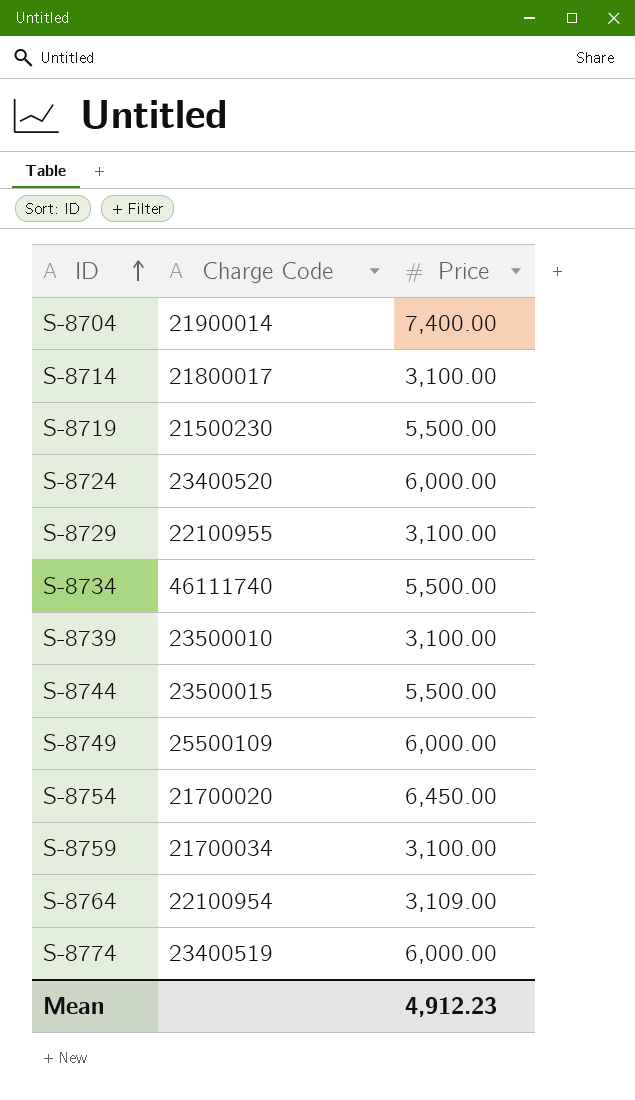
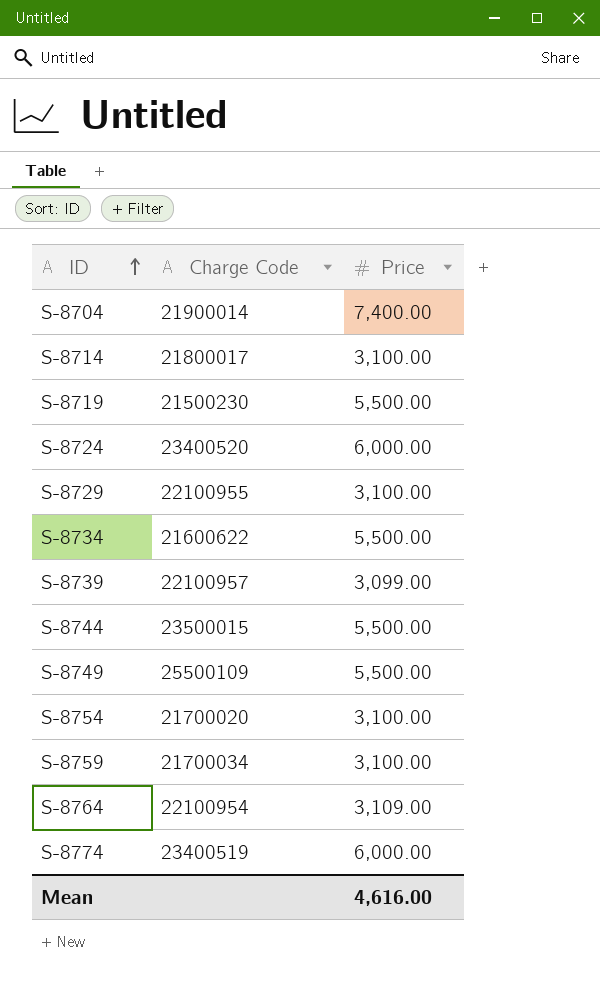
S-8734 | Charge Code: 46111740 -> 21600622
S-8739 | Charge Code: 23500010 -> 22100957
S-8739 | Price: 3,100.00 -> 3,099.00
S-8749 | Price: 6,000.00 -> 5,500.00
S-8754 | Price: 6,450.00 -> 3,100.00
Mean | Price: 4,912.23 -> 4,616.00

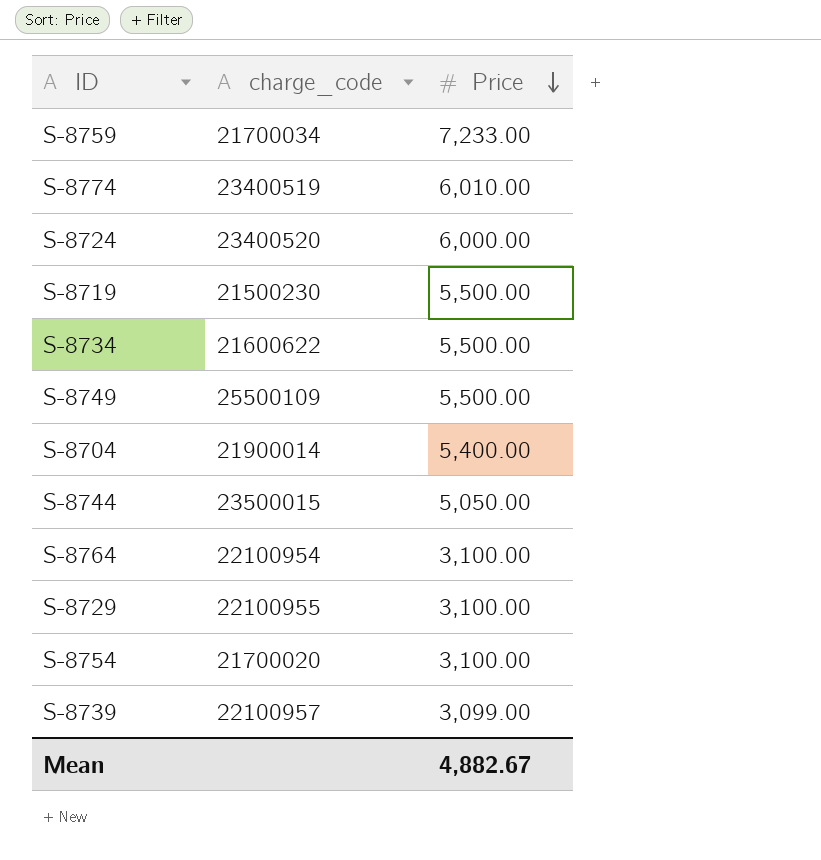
row order: ID ascending -> Price descending
column name: Charge Code -> charge_code
row S-8714: 21800017 | 3,100.00 -> none
S-8759 | Price: 3,100.00 -> 7,233.00
S-8774 | Price: 6,000.00 -> 6,010.00
S-8704 | Price: 7,400.00 -> 5,400.00
S-8744 | Price: 5,500.00 -> 5,050.00
S-8764 | Price: 3,109.00 -> 3,100.00
Mean | Price: 4,616.00 -> 4,882.67

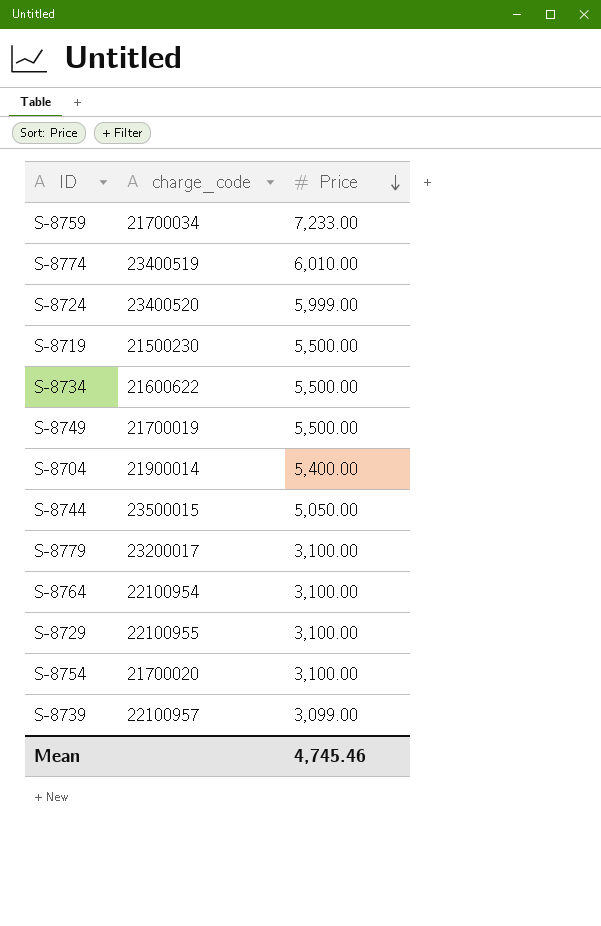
S-8724 | Price: 6,000.00 -> 5,999.00
S-8749 | charge_code: 25500109 -> 21700019
row S-8779: none -> 23200017 | 3,100.00
Mean | Price: 4,882.67 -> 4,745.46

